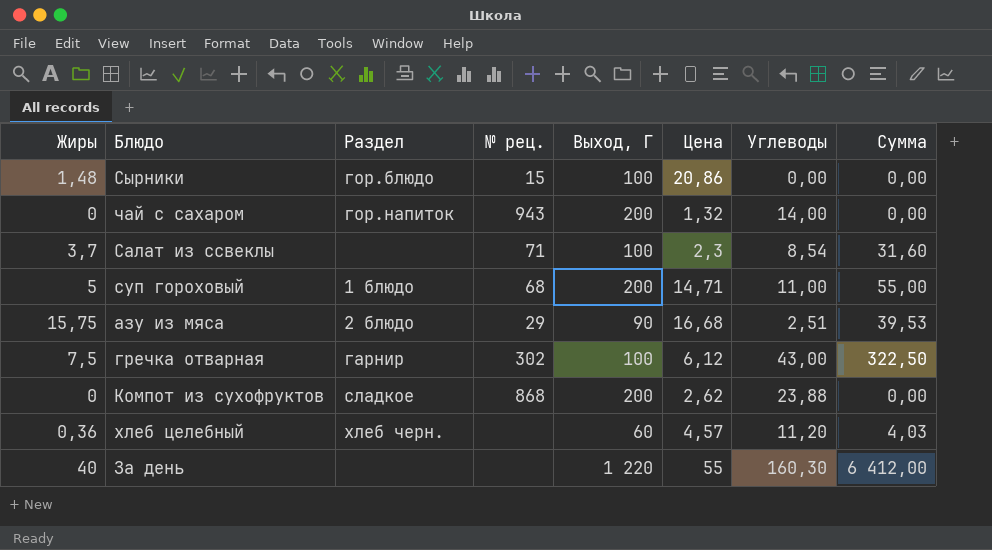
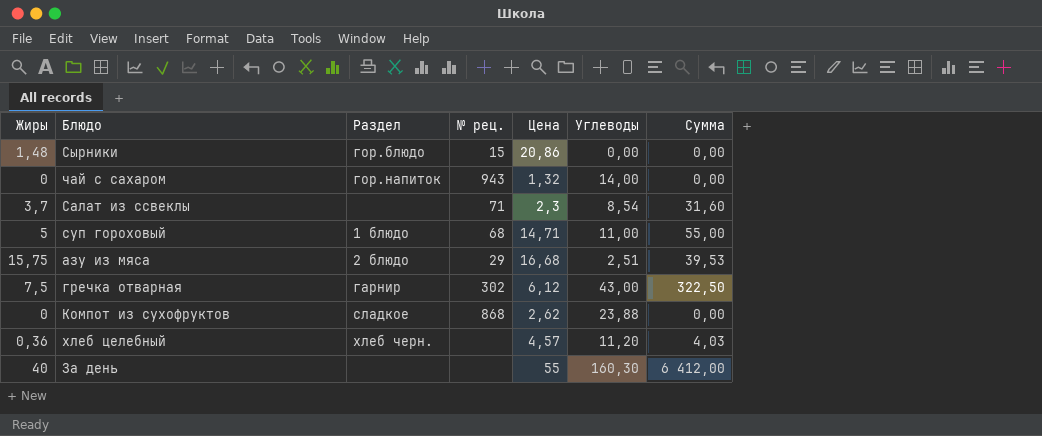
column Выход, Г | position: 5 -> none

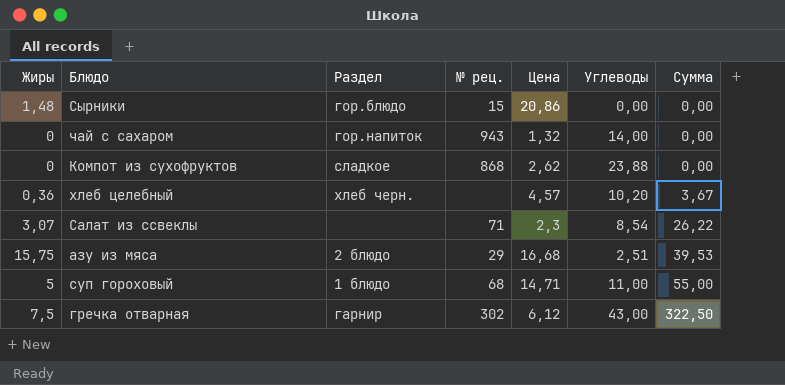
row order: none -> Сумма ascending
row За день: 40 | none | none | 55 | 160,30 | 6 412,00 -> none
хлеб целебный | Углеводы: 11,20 -> 10,20
хлеб целебный | Сумма: 4,03 -> 3,67
Салат из ссвеклы | Жиры: 3,7 -> 3,07
Салат из ссвеклы | Сумма: 31,60 -> 26,22

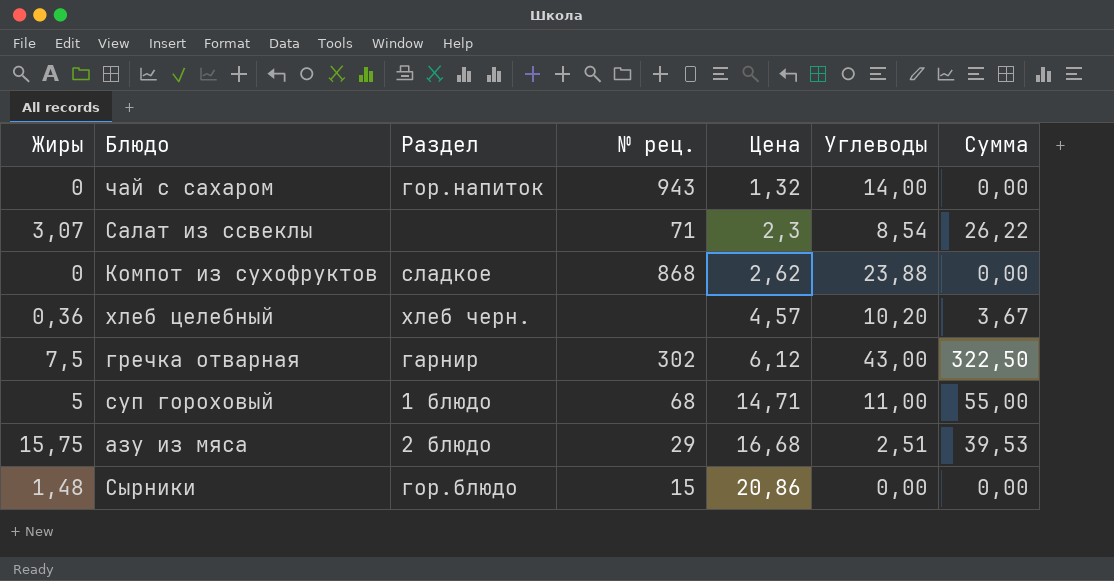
row order: Сумма ascending -> Цена ascending

